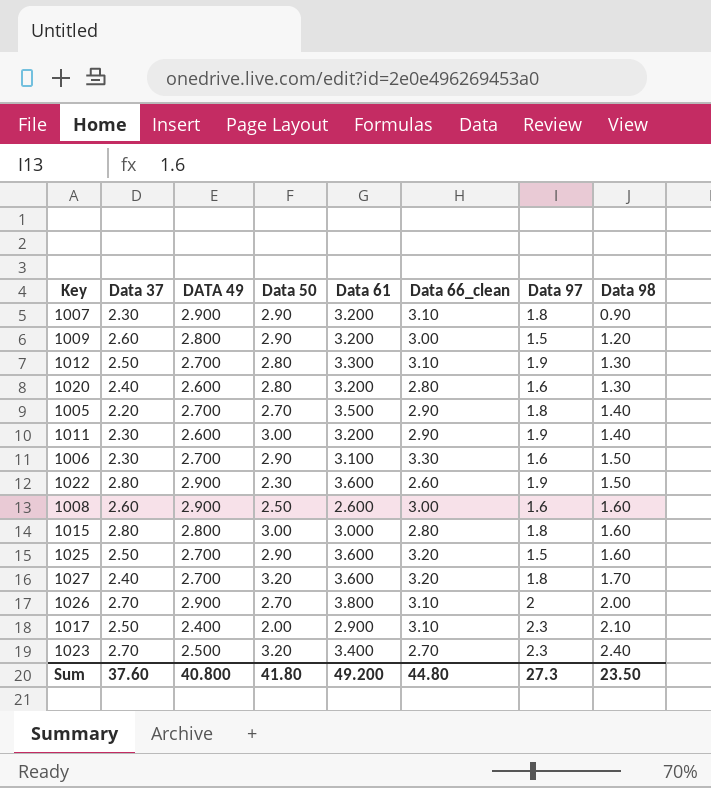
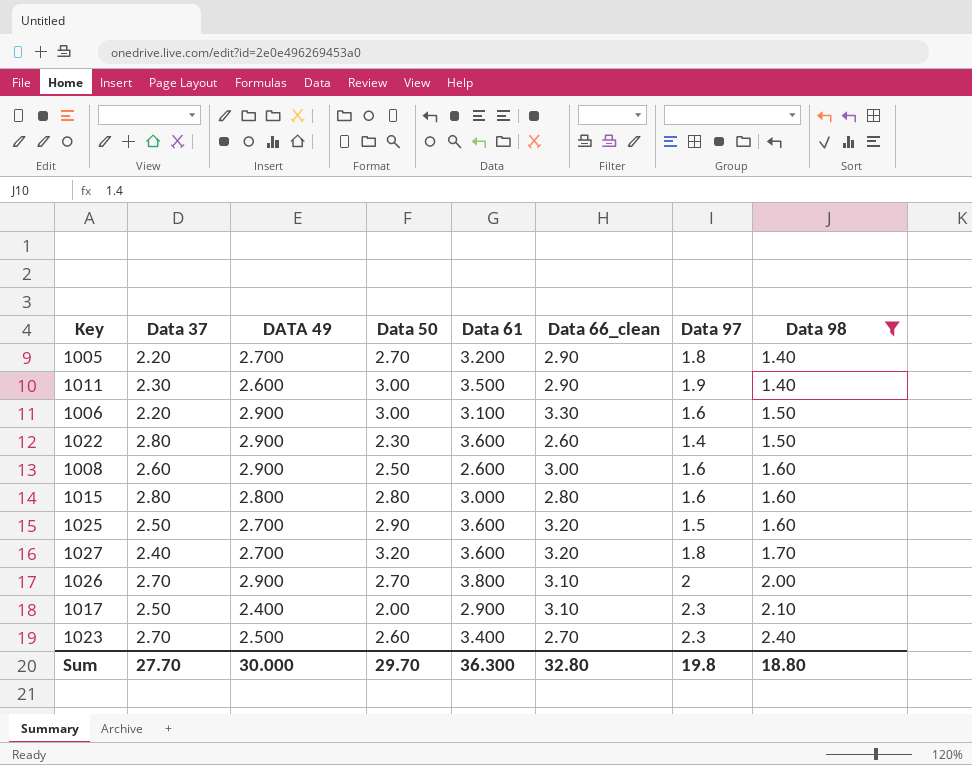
filter: none -> Data 98 >= 1.40
1005 | Data 61: 3.500 -> 3.200
1011 | Data 61: 3.200 -> 3.500
1006 | Data 37: 2.30 -> 2.20
1006 | DATA 49: 2.700 -> 2.900
1006 | Data 50: 2.90 -> 3.00
1022 | Data 97: 1.9 -> 1.4
1015 | Data 50: 3.00 -> 2.80
1015 | Data 97: 1.8 -> 1.6
1023 | Data 50: 3.20 -> 2.60
Sum | Data 37: 37.60 -> 27.70
Sum | DATA 49: 40.800 -> 30.000
Sum | Data 50: 41.80 -> 29.70
Sum | Data 61: 49.200 -> 36.300
Sum | Data 66_clean: 44.80 -> 32.80
Sum | Data 97: 27.3 -> 19.8
Sum | Data 98: 23.50 -> 18.80

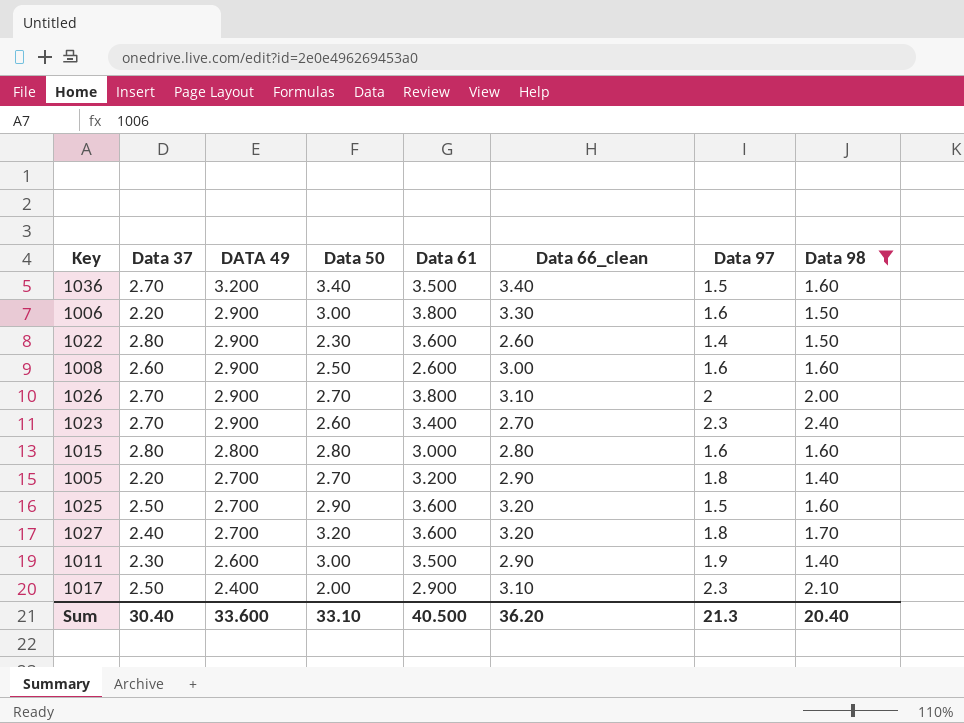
row order: Data 98 ascending -> DATA 49 descending
row 1036: none -> 2.70 | 3.200 | 3.40 | 3.500 | 3.40 | 1.5 | 1.60
1006 | Data 61: 3.100 -> 3.800
1023 | DATA 49: 2.500 -> 2.900
Sum | Data 37: 27.70 -> 30.40
Sum | DATA 49: 30.000 -> 33.600
Sum | Data 50: 29.70 -> 33.10
Sum | Data 61: 36.300 -> 40.500
Sum | Data 66_clean: 32.80 -> 36.20
Sum | Data 97: 19.8 -> 21.3
Sum | Data 98: 18.80 -> 20.40

